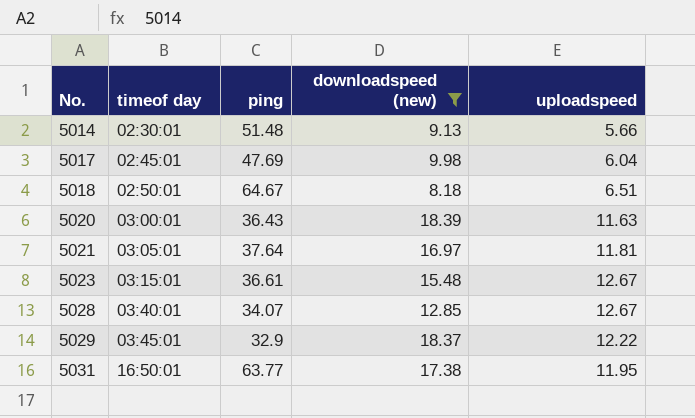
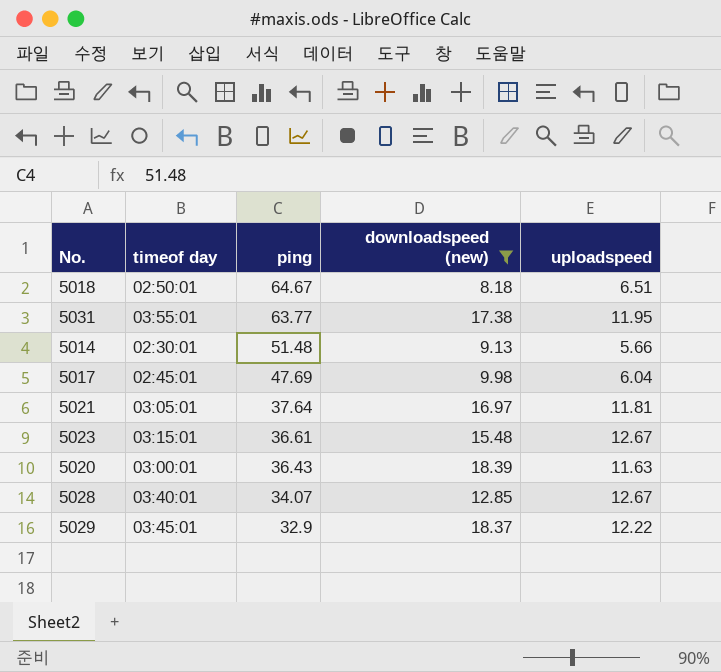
row order: No. ascending -> ping descending
5031 | timeof day: 16:50:01 -> 03:55:01

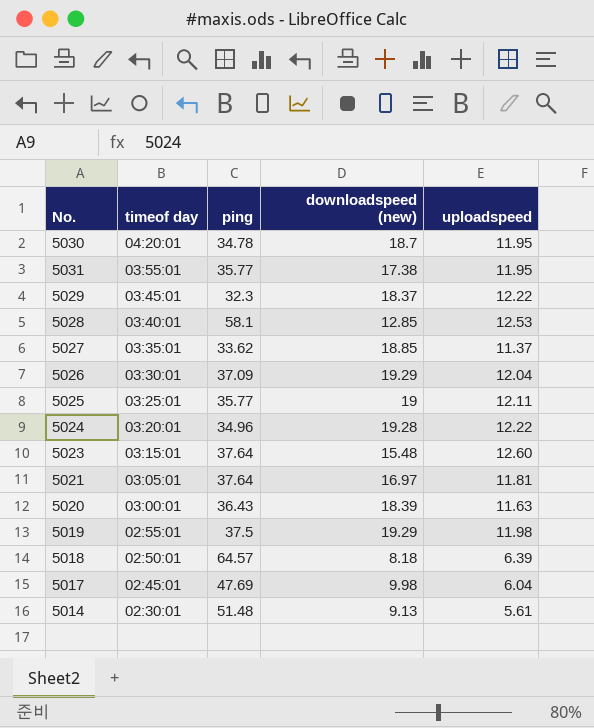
filter: downloadspeed (new) <= 18.39 -> none
row order: ping descending -> timeof day descending
5031 | ping: 63.77 -> 35.77
5029 | ping: 32.9 -> 32.3
5028 | ping: 34.07 -> 58.1
5028 | uploadspeed: 12.67 -> 12.53
5023 | ping: 36.61 -> 37.64
5023 | uploadspeed: 12.67 -> 12.60
5018 | ping: 64.67 -> 64.57
5018 | uploadspeed: 6.51 -> 6.39
5014 | uploadspeed: 5.66 -> 5.61

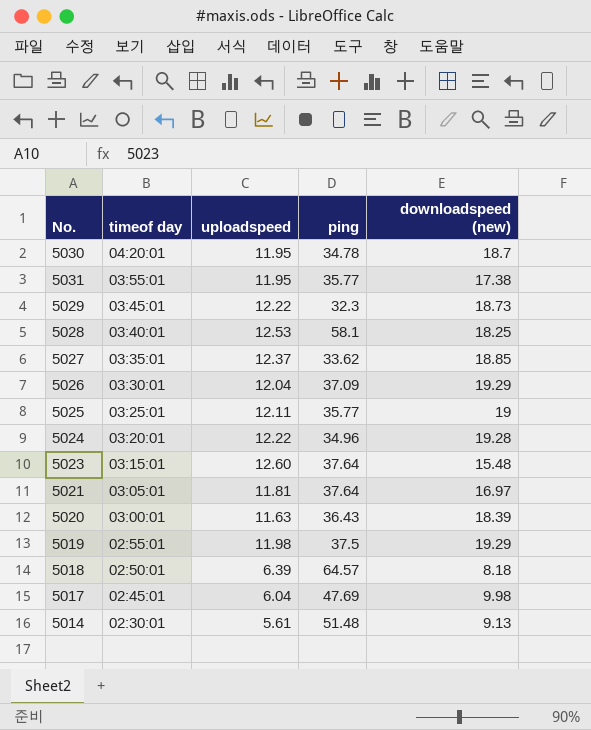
column uploadspeed | position: 5 -> 3
5029 | downloadspeed (new): 18.37 -> 18.73
5028 | downloadspeed (new): 12.85 -> 18.25
5027 | uploadspeed: 11.37 -> 12.37

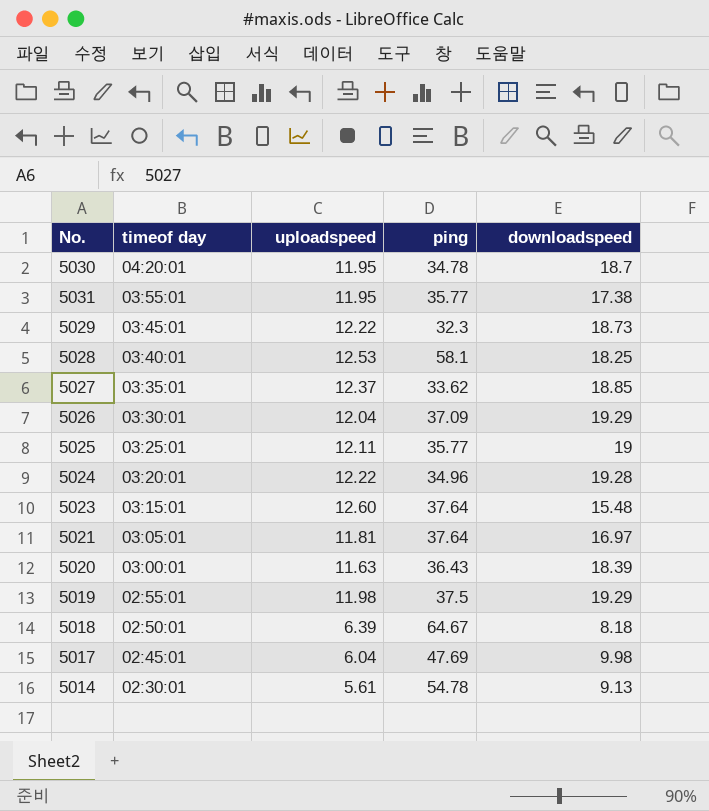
column name: downloadspeed (new) -> downloadspeed
5018 | ping: 64.57 -> 64.67
5014 | ping: 51.48 -> 54.78

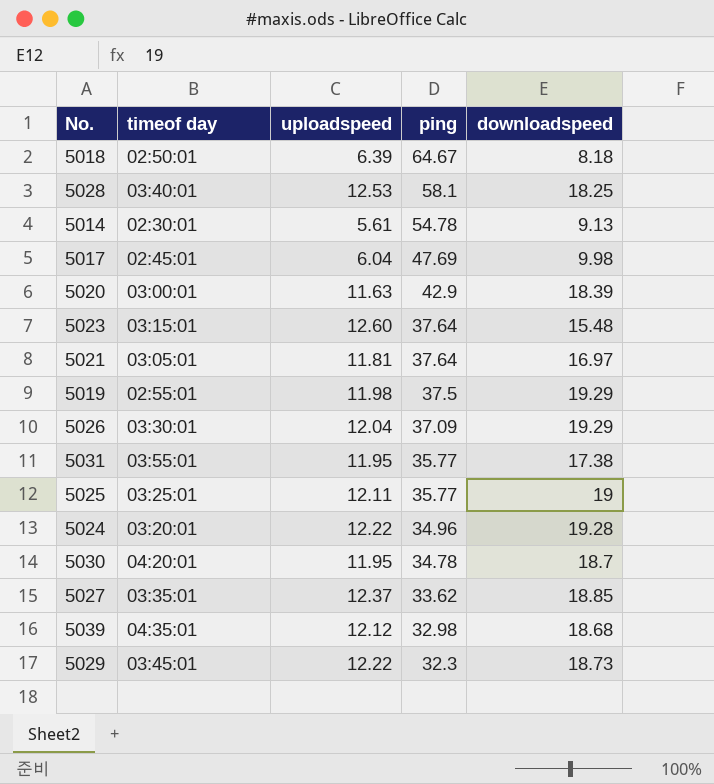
row order: timeof day descending -> ping descending
5020 | ping: 36.43 -> 42.9
row 5039: none -> 04:35:01 | 12.12 | 32.98 | 18.68

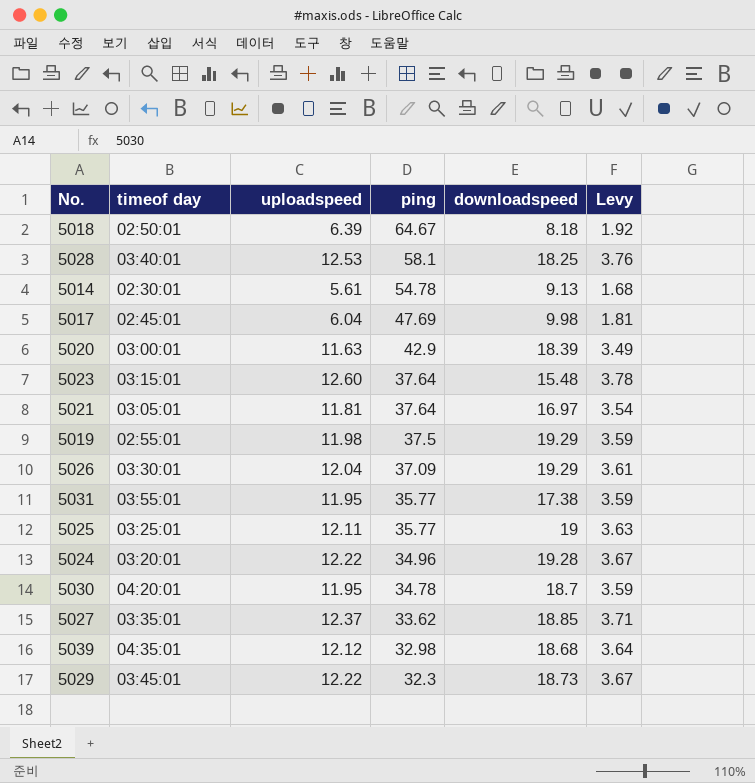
column Levy | formula: none -> [uploadspeed] * 0.3

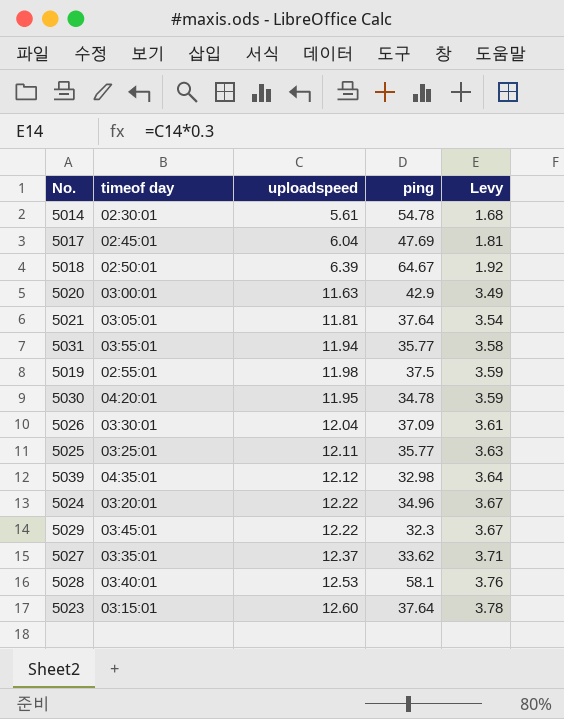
row order: ping descending -> Levy ascending
column downloadspeed | position: 5 -> none
5031 | uploadspeed: 11.95 -> 11.94
5031 | Levy: 3.59 -> 3.58

